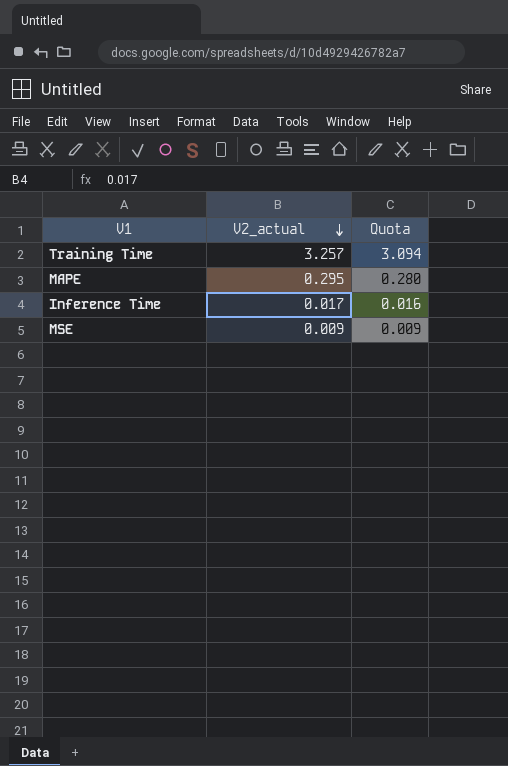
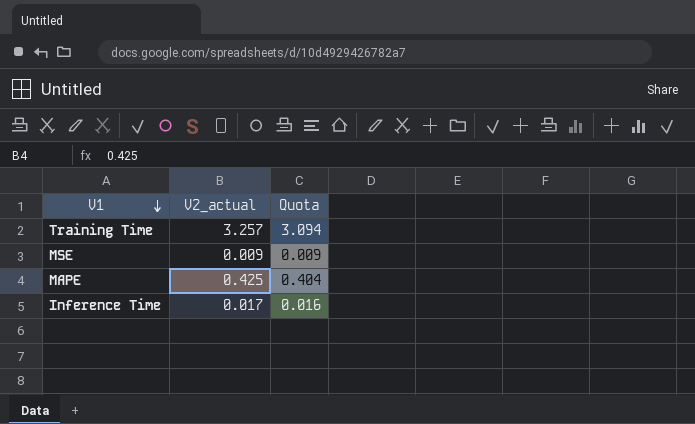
row order: V2_actual descending -> V1 descending
MAPE | V2_actual: 0.295 -> 0.425
MAPE | Quota: 0.280 -> 0.404

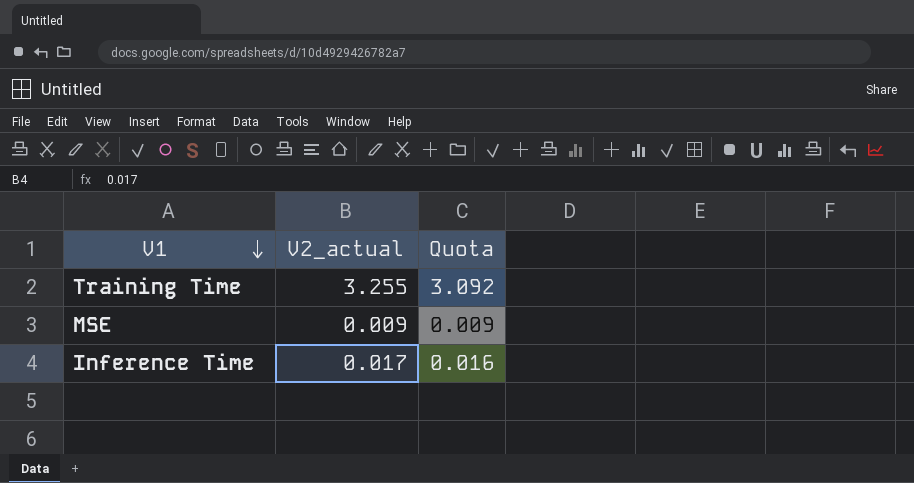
row MAPE: 0.425 | 0.404 -> none
Training Time | V2_actual: 3.257 -> 3.255
Training Time | Quota: 3.094 -> 3.092

